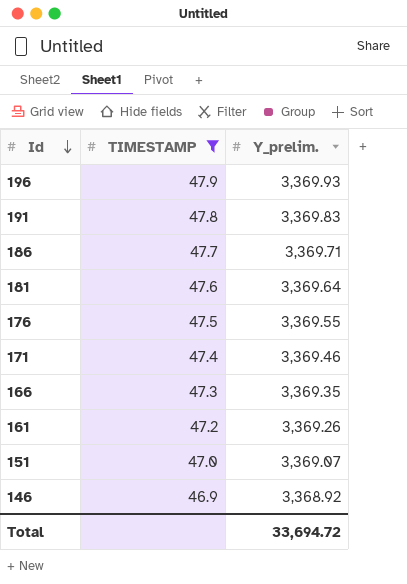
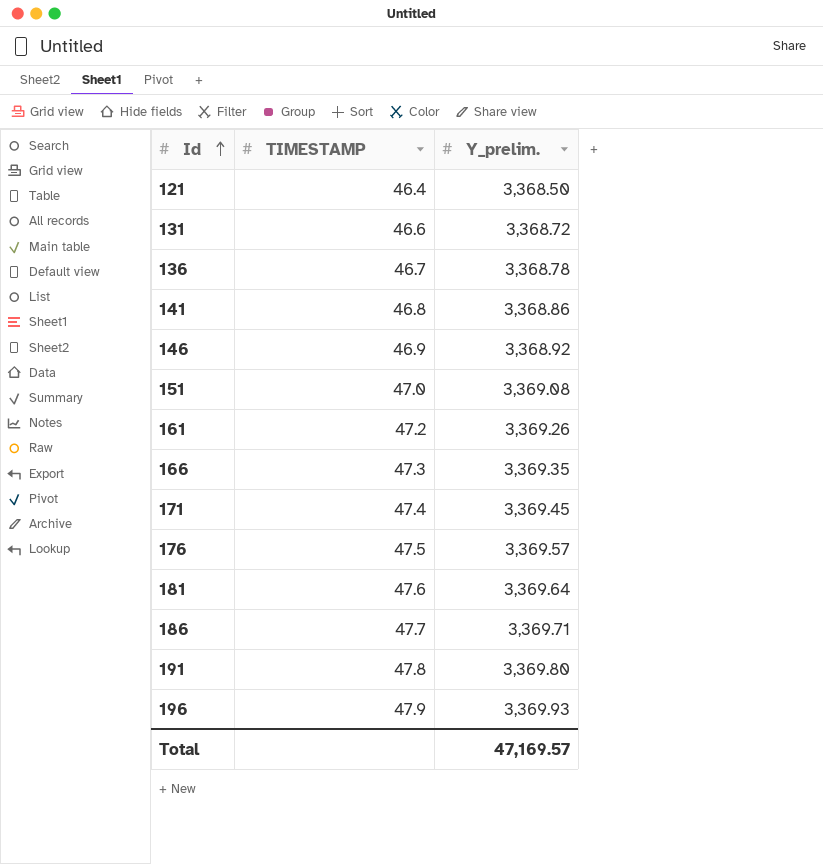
filter: TIMESTAMP >= 46.9 -> none
row order: Id descending -> Id ascending
151 | Y_prelim.: 3,369.07 -> 3,369.08
171 | Y_prelim.: 3,369.46 -> 3,369.45
176 | Y_prelim.: 3,369.55 -> 3,369.57
191 | Y_prelim.: 3,369.83 -> 3,369.80
Total | Y_prelim.: 33,694.72 -> 47,169.57

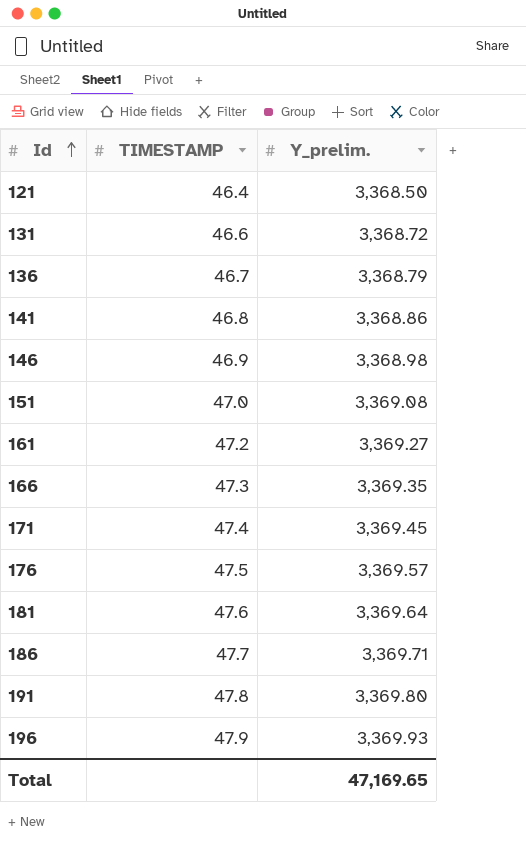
136 | Y_prelim.: 3,368.78 -> 3,368.79
146 | Y_prelim.: 3,368.92 -> 3,368.98
161 | Y_prelim.: 3,369.26 -> 3,369.27
Total | Y_prelim.: 47,169.57 -> 47,169.65

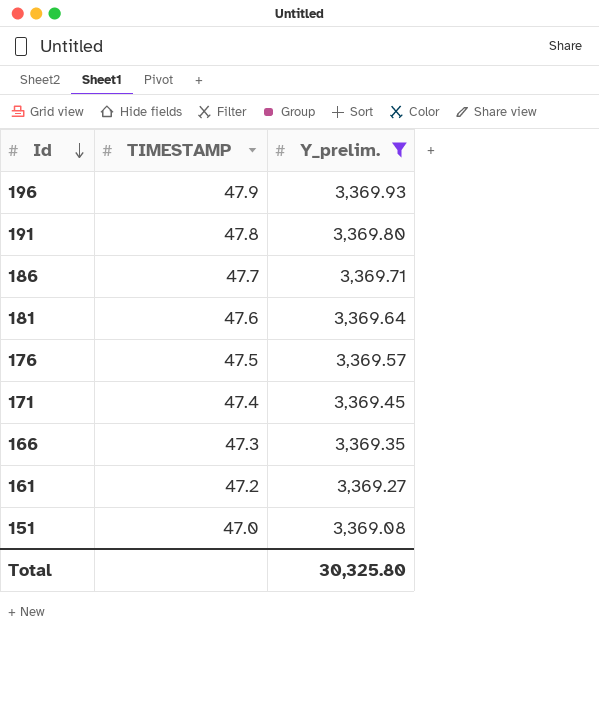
filter: none -> Y_prelim. >= 3,369.08
row order: Id ascending -> Id descending
Total | Y_prelim.: 47,169.65 -> 30,325.80

